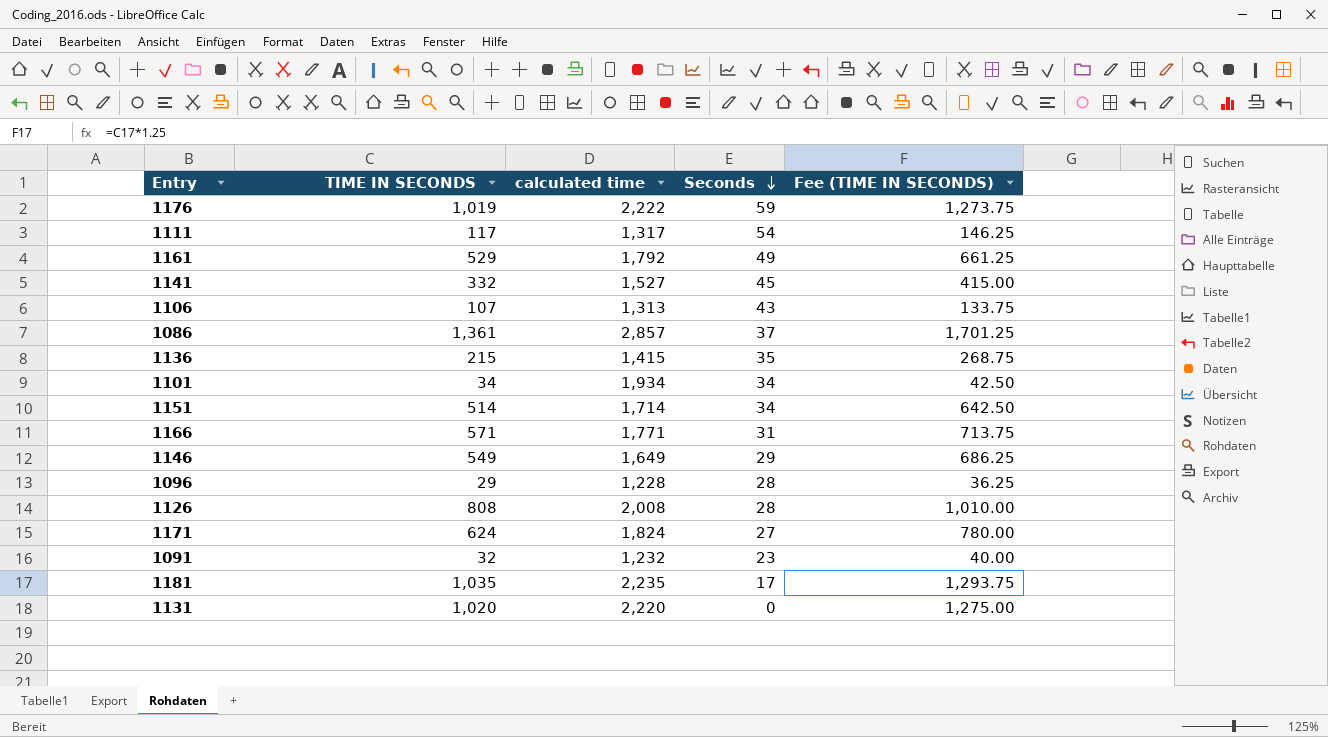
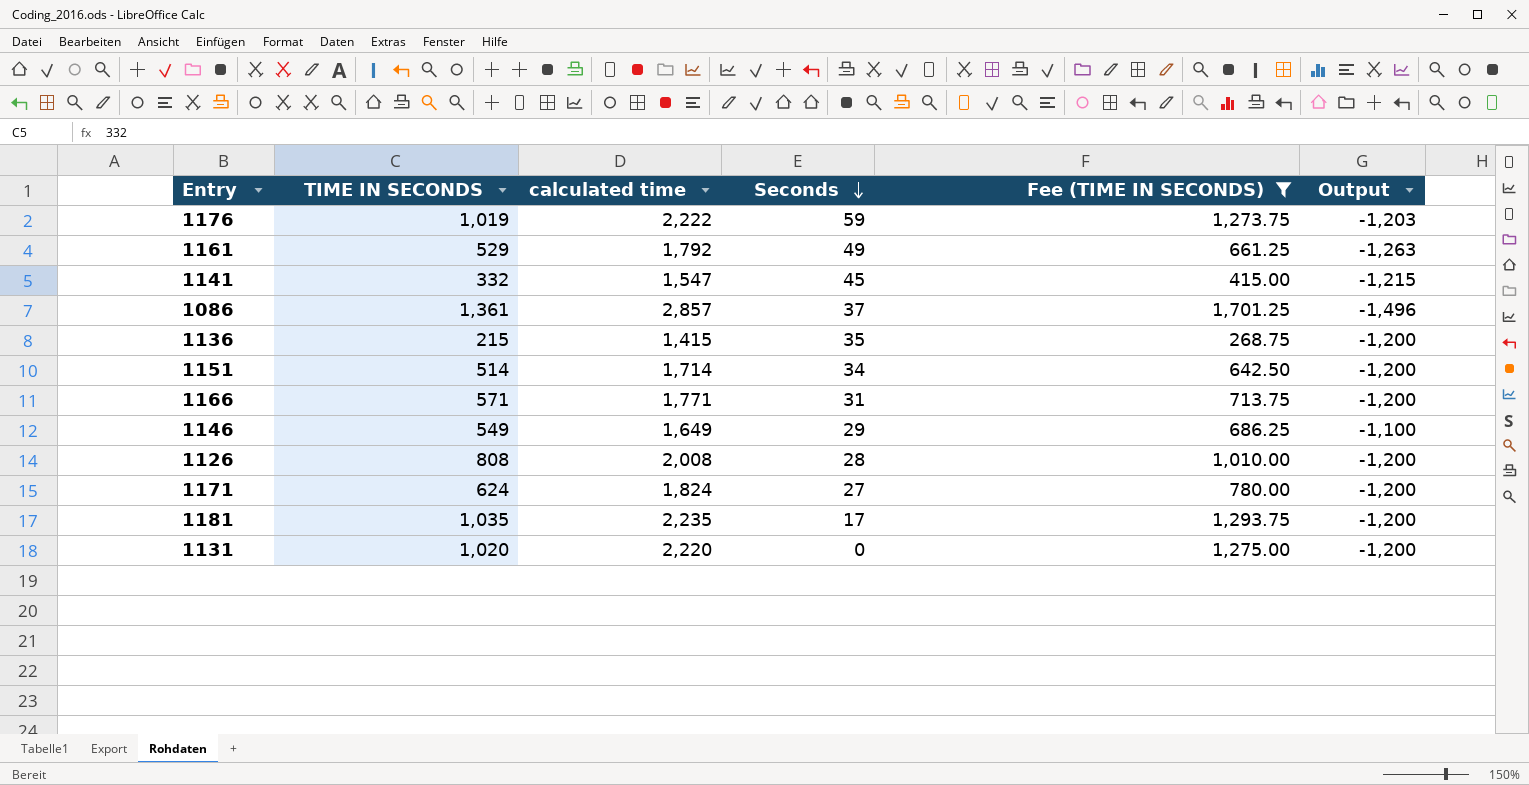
filter: none -> Fee (TIME IN SECONDS) >= 268.75
column Output | formula: none -> [TIME IN SECONDS] - [calculated time]
1141 | calculated time: 1,527 -> 1,547

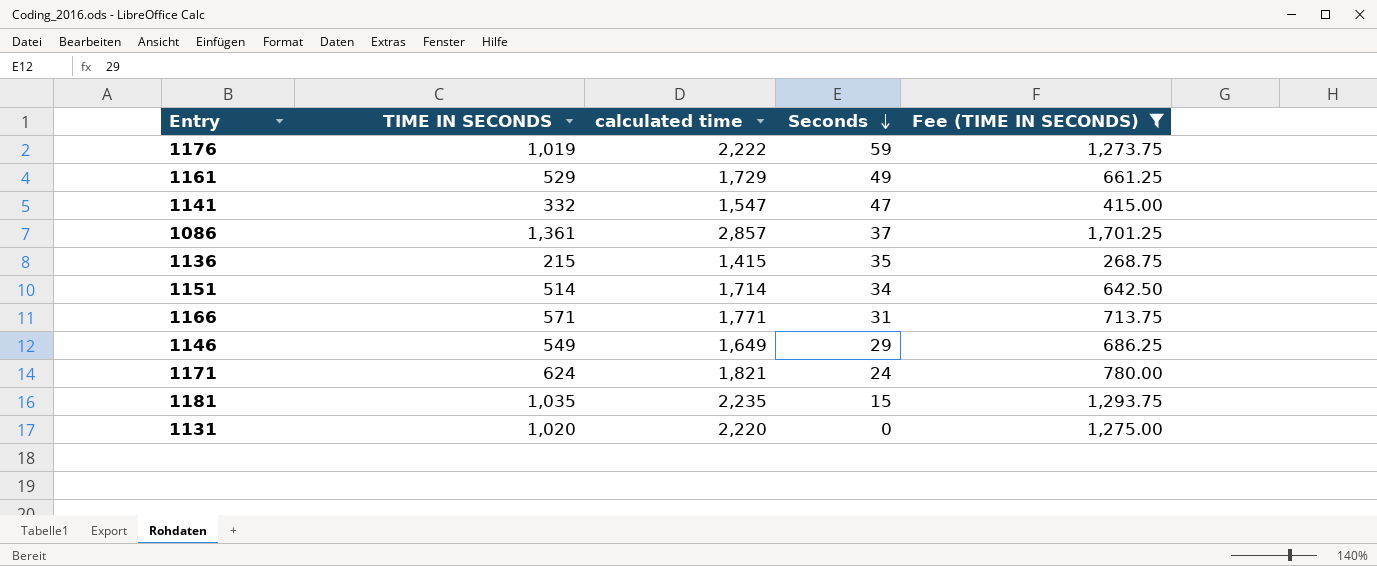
column Output | formula: [TIME IN SECONDS] - [calculated time] -> none
row 1126: 808 | 2,008 | 28 | 1,010.00 | -1,200 -> none
1161 | calculated time: 1,792 -> 1,729
1141 | Seconds: 45 -> 47
1171 | calculated time: 1,824 -> 1,821
1171 | Seconds: 27 -> 24
1181 | Seconds: 17 -> 15

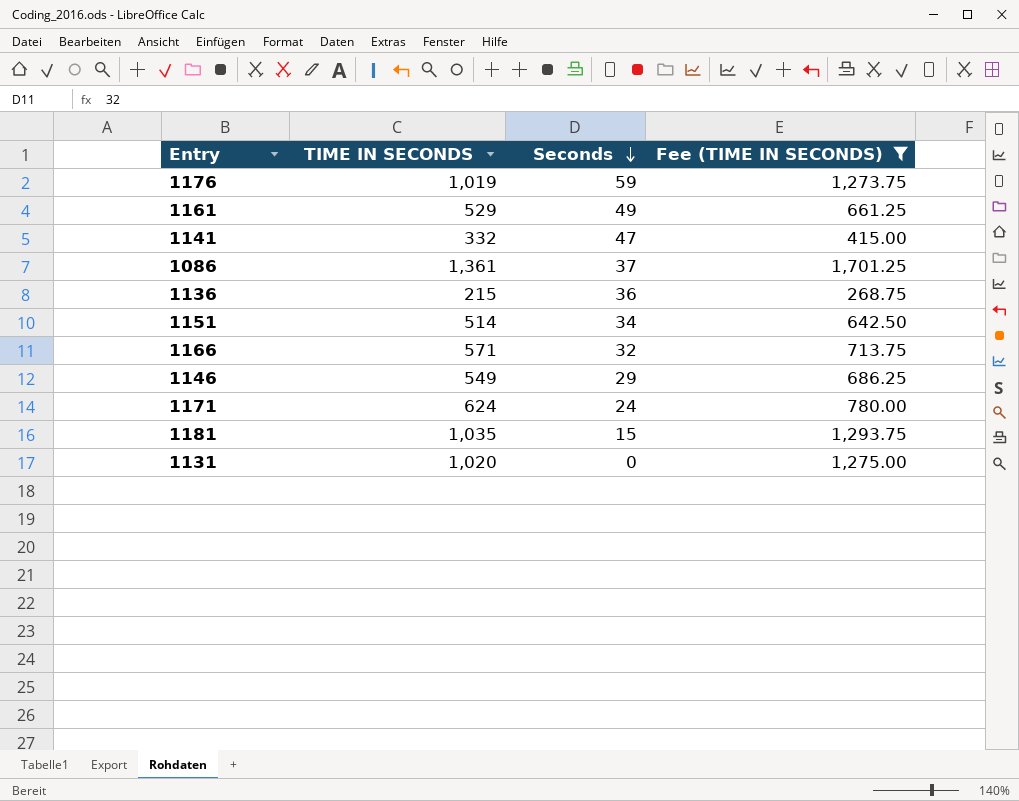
column calculated time | position: 3 -> none
1136 | Seconds: 35 -> 36
1166 | Seconds: 31 -> 32

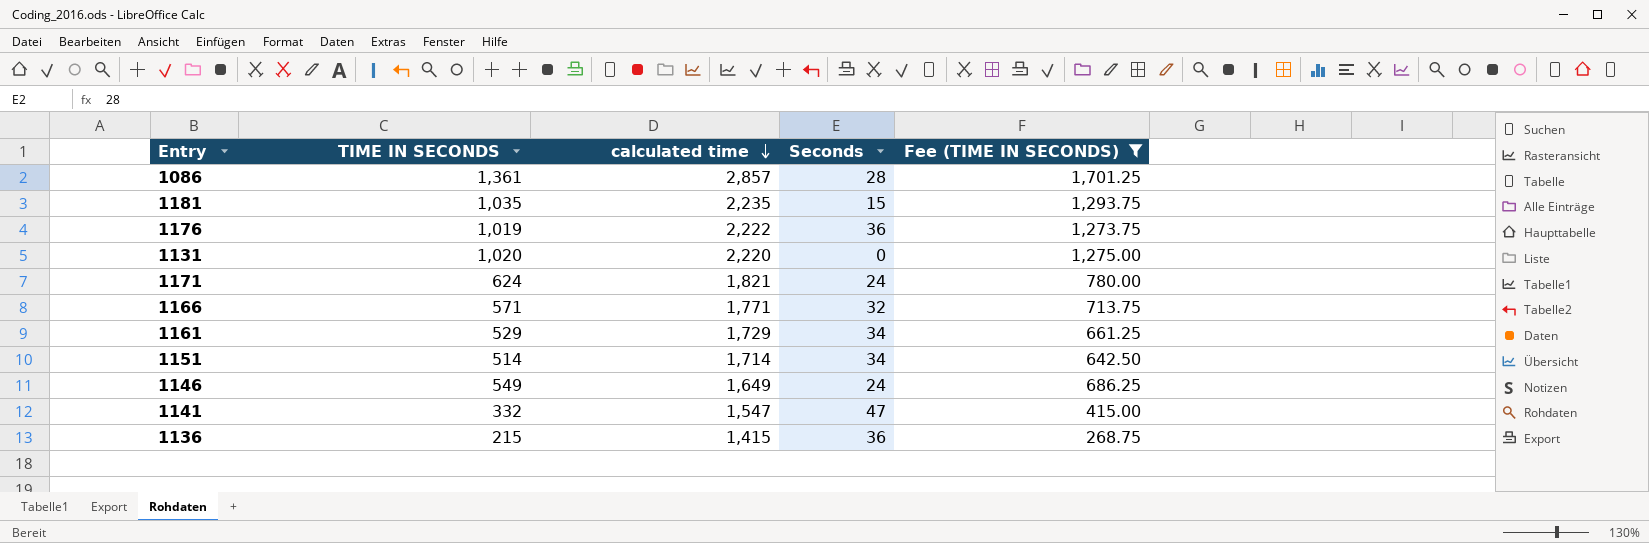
row order: Seconds descending -> calculated time descending
column calculated time | position: none -> 3
1086 | Seconds: 37 -> 28
1176 | Seconds: 59 -> 36
1161 | Seconds: 49 -> 34
1146 | Seconds: 29 -> 24

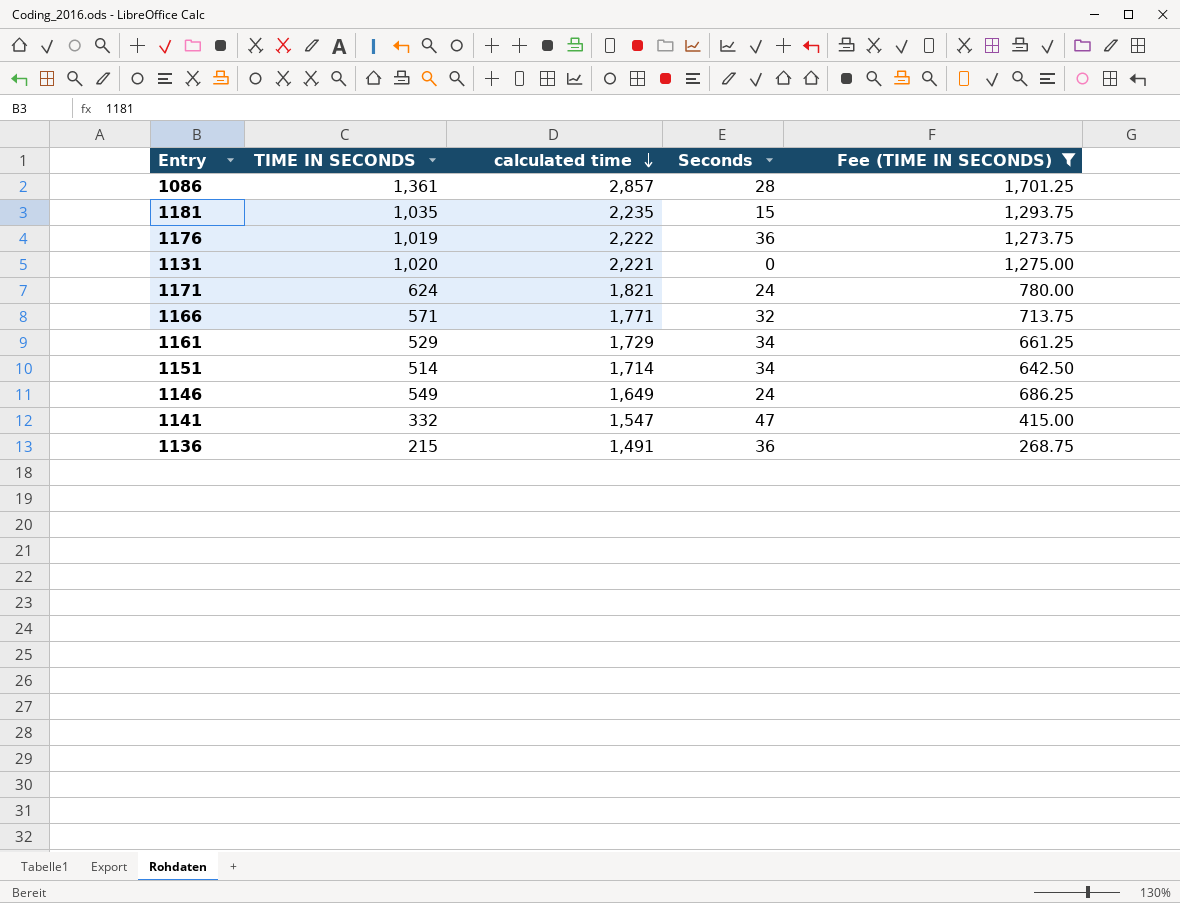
1131 | calculated time: 2,220 -> 2,221
1136 | calculated time: 1,415 -> 1,491

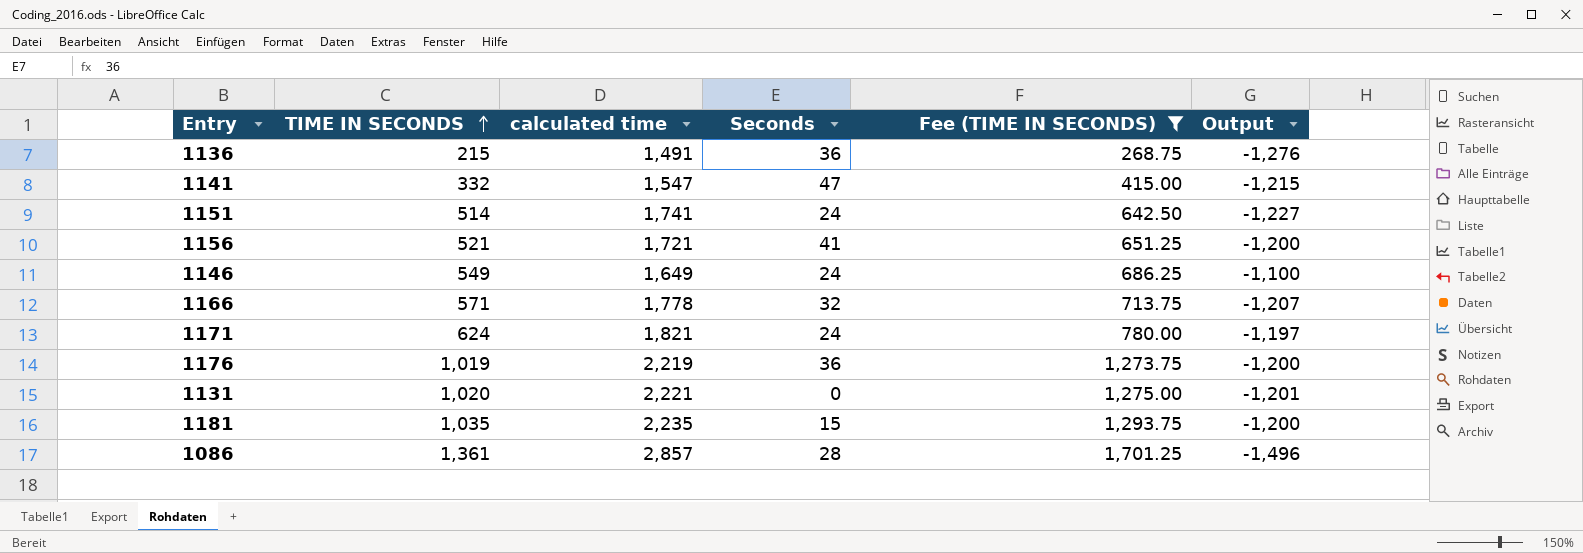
row order: calculated time descending -> TIME IN SECONDS ascending
column Output | formula: none -> [TIME IN SECONDS] - [calculated time]
row 1161: 529 | 1,729 | 34 | 661.25 -> none
1151 | calculated time: 1,714 -> 1,741
1151 | Seconds: 34 -> 24
row 1156: none -> 521 | 1,721 | 41 | 651.25 | -1,200
1166 | calculated time: 1,771 -> 1,778
1176 | calculated time: 2,222 -> 2,219

